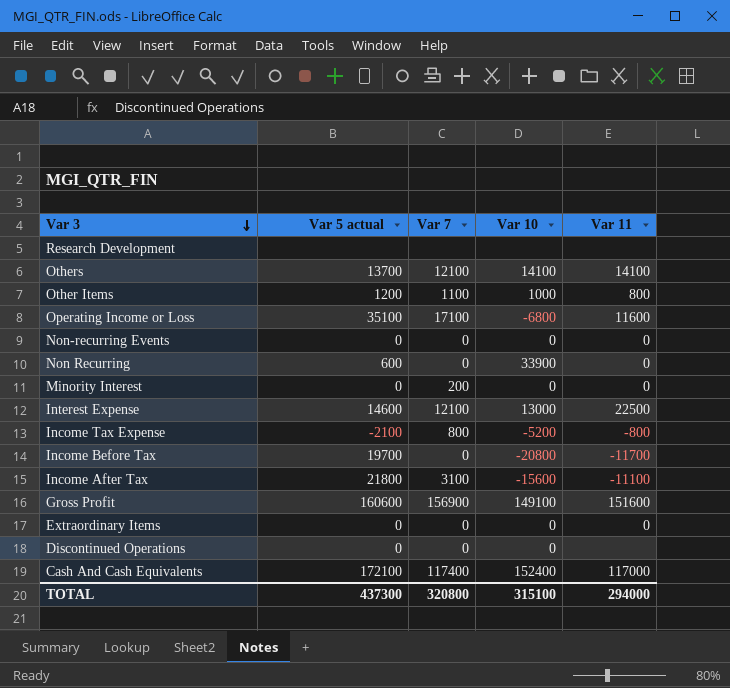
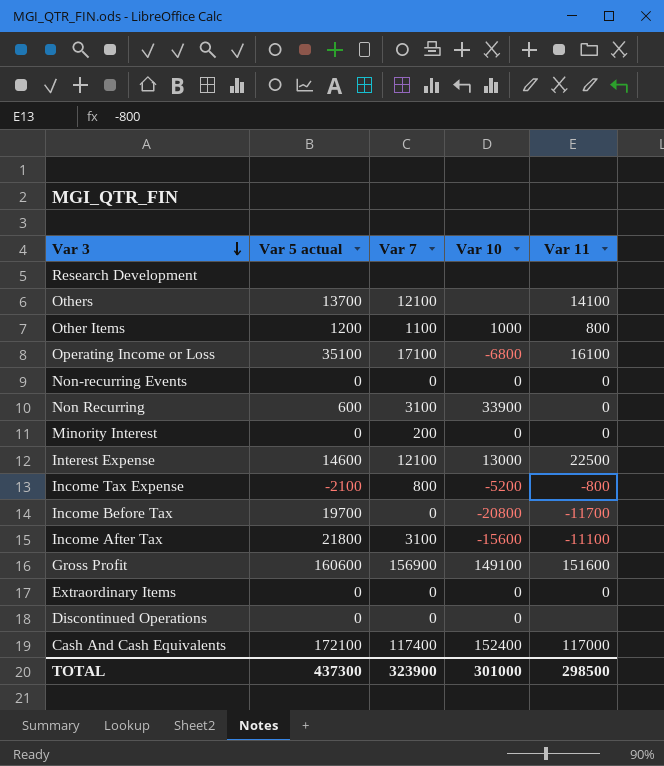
Others | Var 10: 14100 -> none
Operating Income or Loss | Var 11: 11600 -> 16100
Non Recurring | Var 7: 0 -> 3100
TOTAL | Var 7: 320800 -> 323900
TOTAL | Var 10: 315100 -> 301000
TOTAL | Var 11: 294000 -> 298500

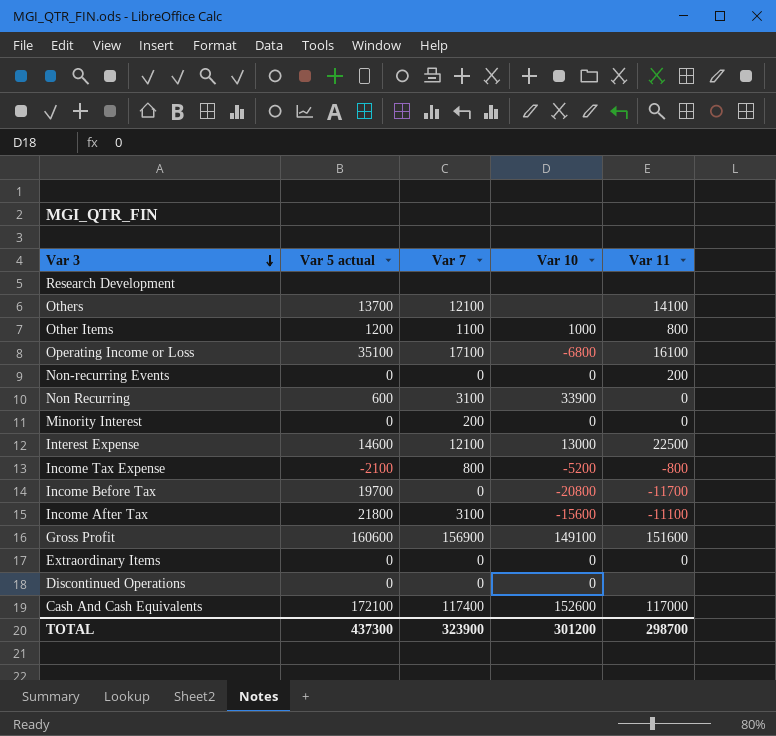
Non-recurring Events | Var 11: 0 -> 200
Cash And Cash Equivalents | Var 10: 152400 -> 152600
TOTAL | Var 10: 301000 -> 301200
TOTAL | Var 11: 298500 -> 298700

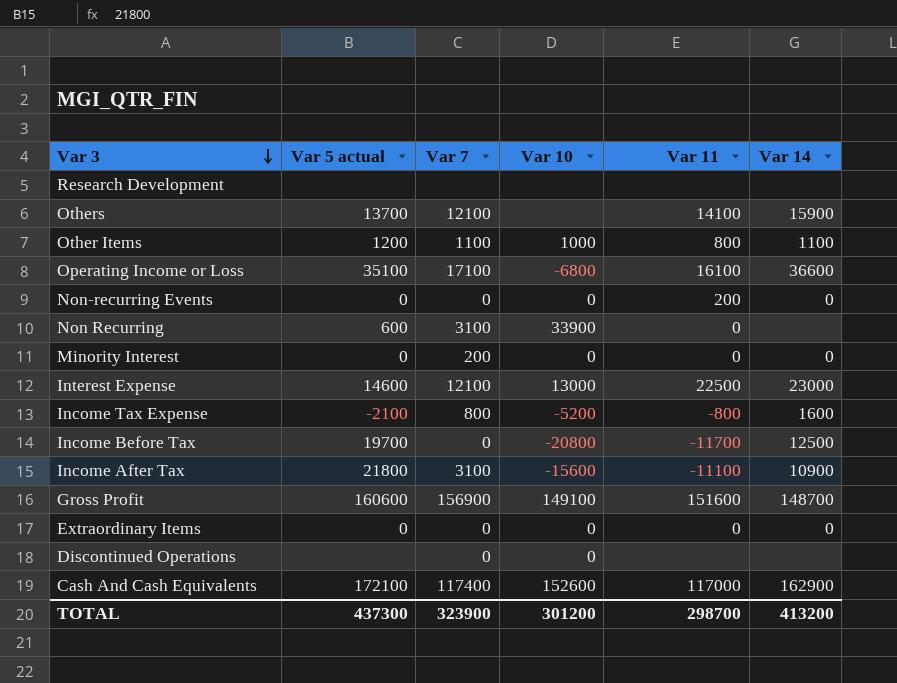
column Var 14 | position: none -> 6
Discontinued Operations | Var 5 actual: 0 -> none

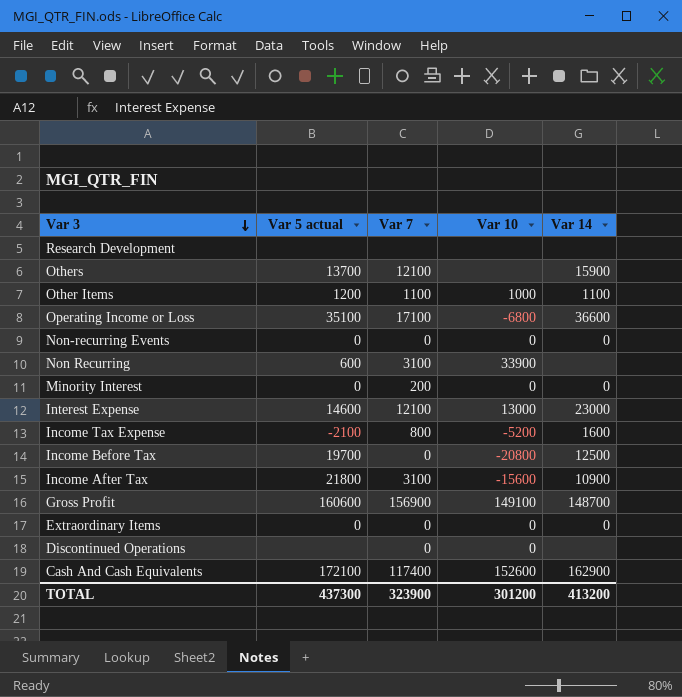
column Var 11 | position: 5 -> none

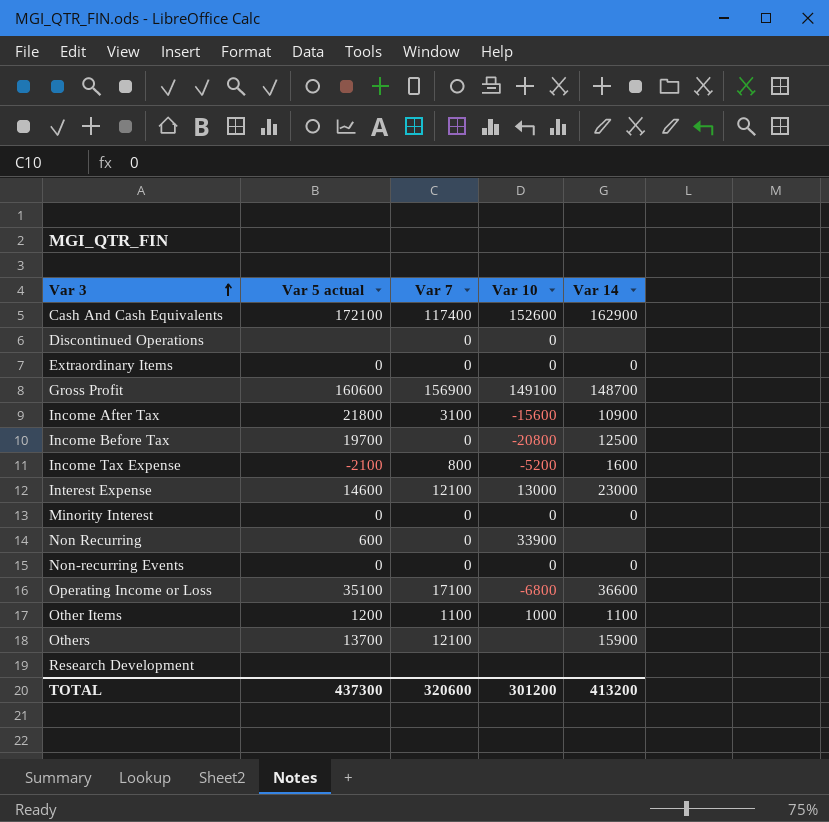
row order: Var 3 descending -> Var 3 ascending
Minority Interest | Var 7: 200 -> 0
Non Recurring | Var 7: 3100 -> 0
TOTAL | Var 7: 323900 -> 320600

